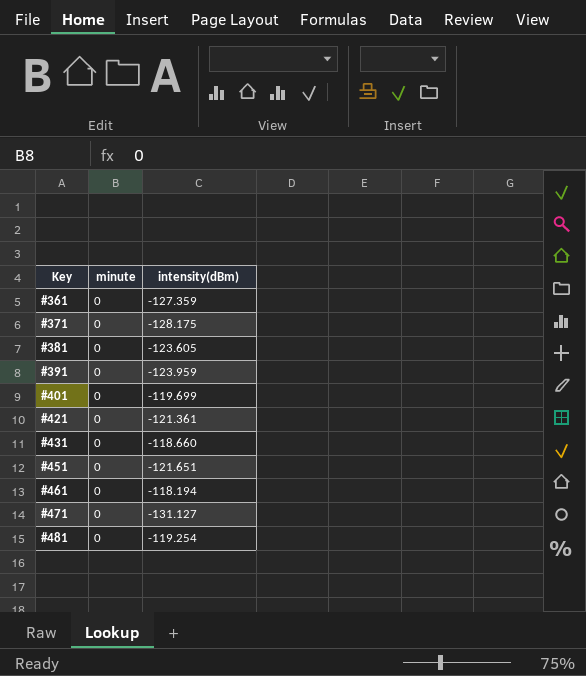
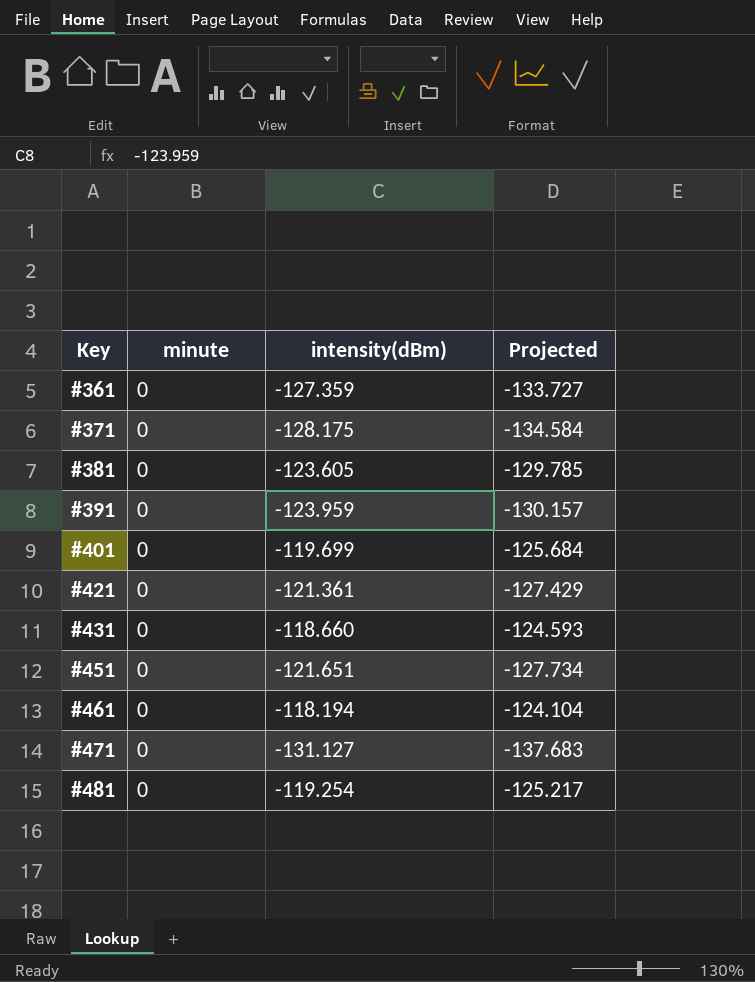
column Projected | formula: none -> [intensity(dBm)] * 1.05

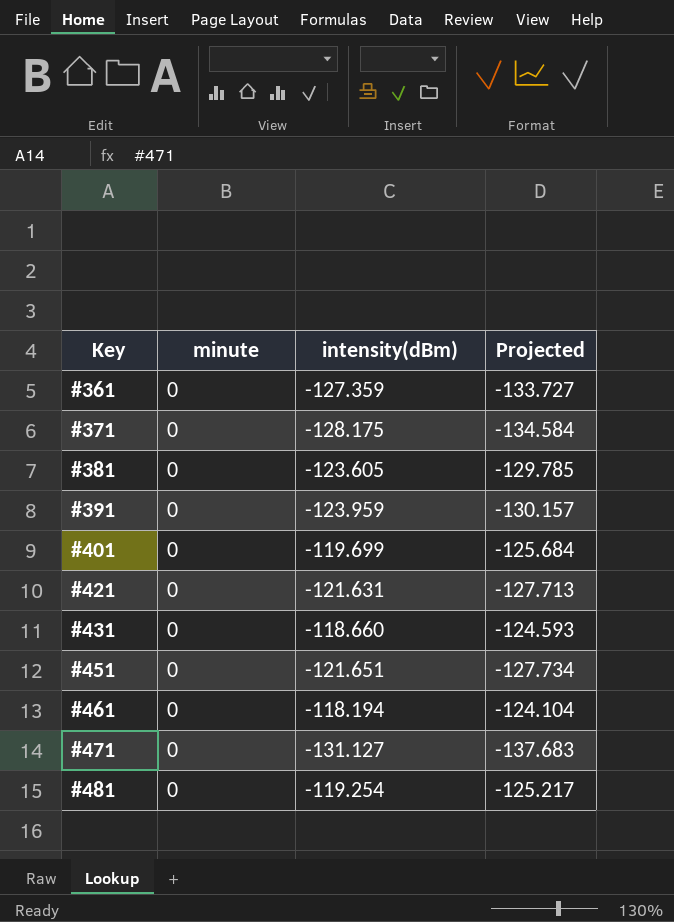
#421 | intensity(dBm): -121.361 -> -121.631
#421 | Projected: -127.429 -> -127.713

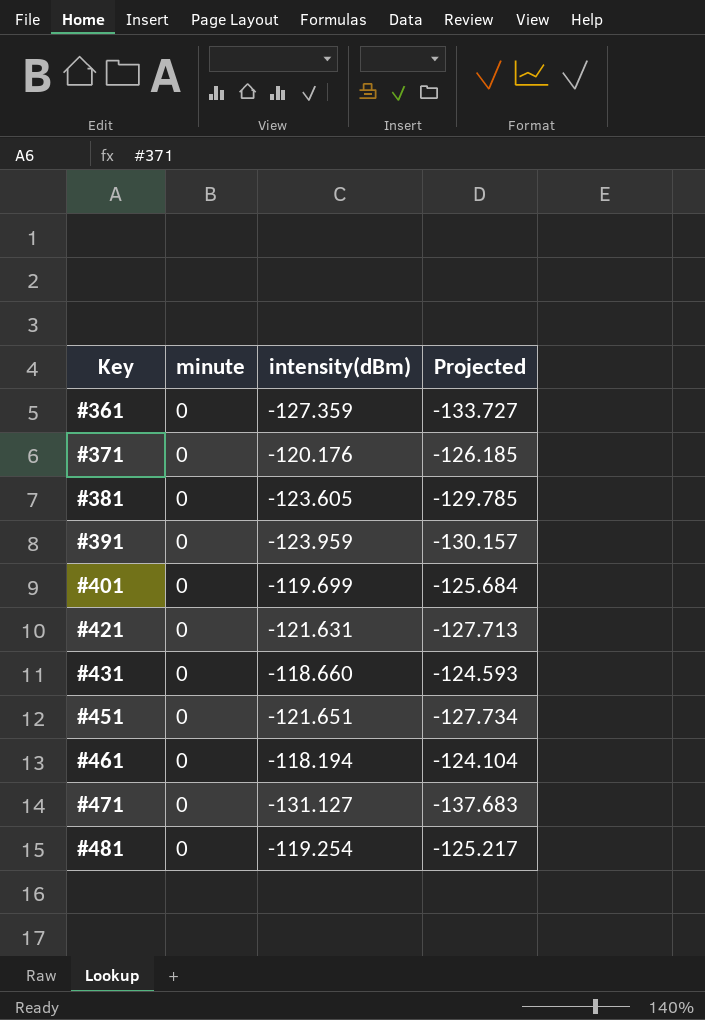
#371 | intensity(dBm): -128.175 -> -120.176
#371 | Projected: -134.584 -> -126.185

